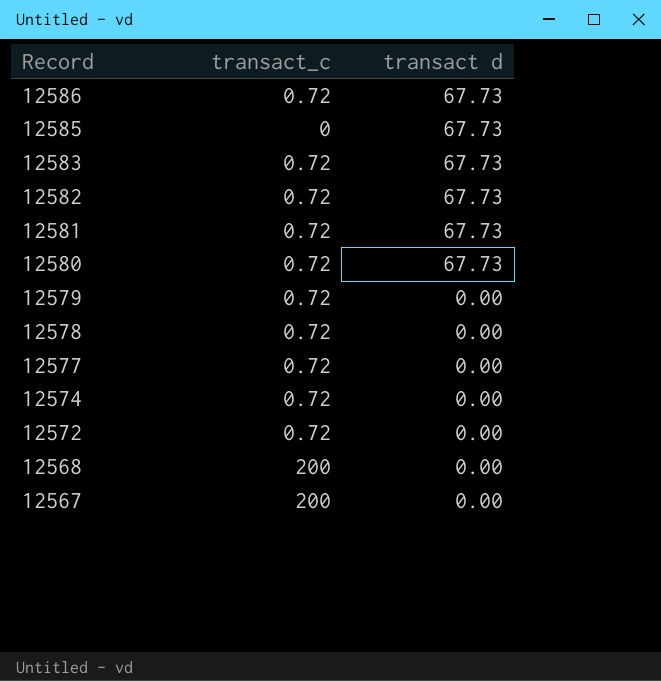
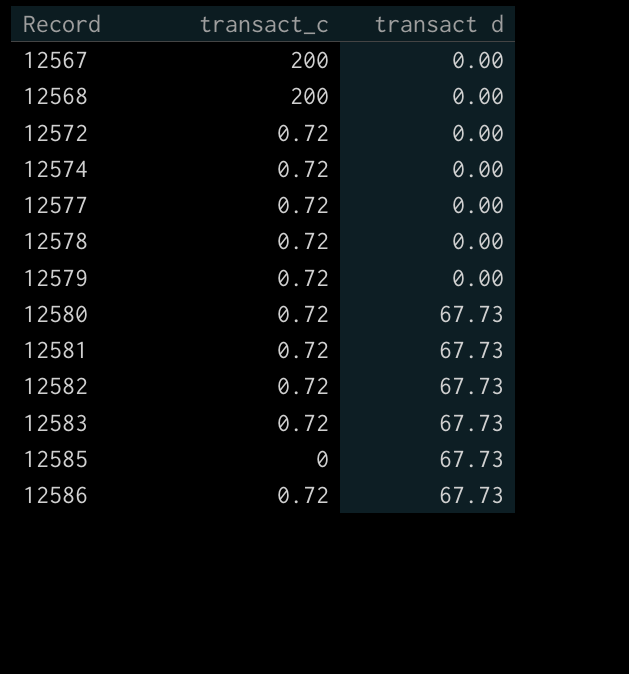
row order: Record descending -> Record ascending

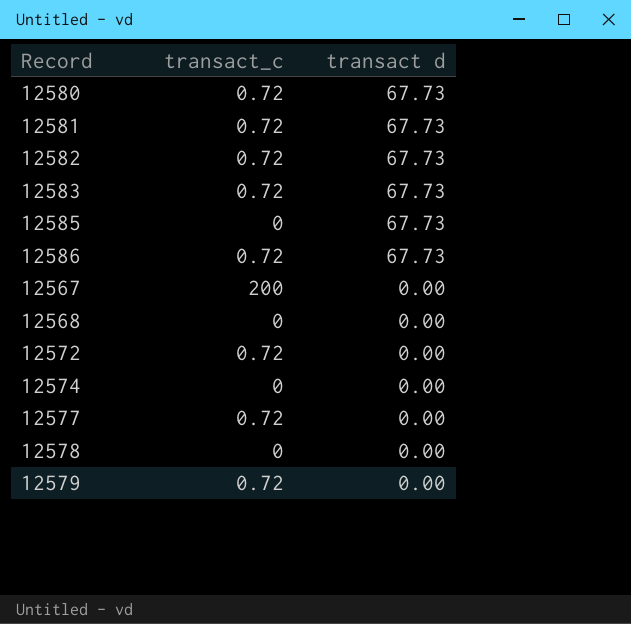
row order: Record ascending -> transact d descending
12568 | transact_c: 200 -> 0
12574 | transact_c: 0.72 -> 0
12578 | transact_c: 0.72 -> 0

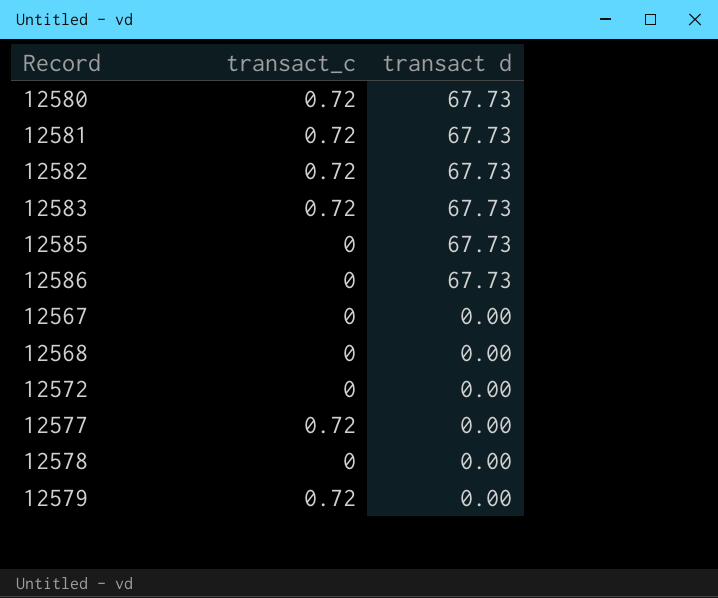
row 12574: 0 | 0.00 -> none
12586 | transact_c: 0.72 -> 0
12567 | transact_c: 200 -> 0
12572 | transact_c: 0.72 -> 0

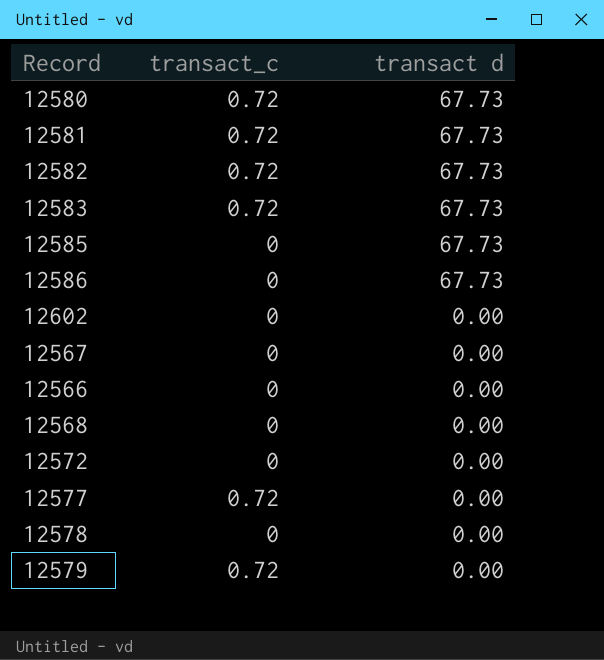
row 12602: none -> 0 | 0.00
row 12566: none -> 0 | 0.00

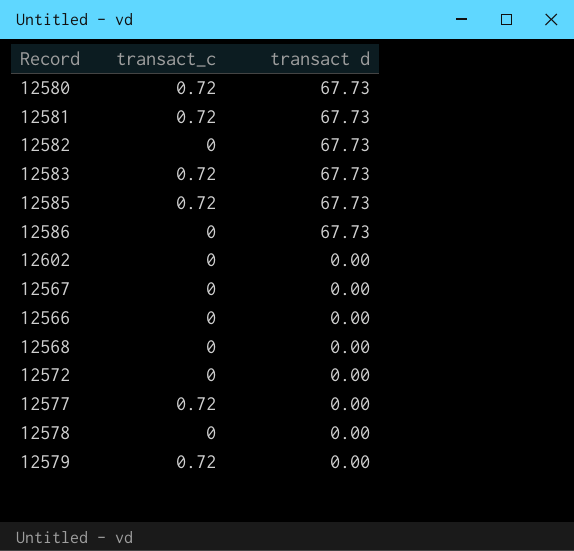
12582 | transact_c: 0.72 -> 0
12585 | transact_c: 0 -> 0.72

